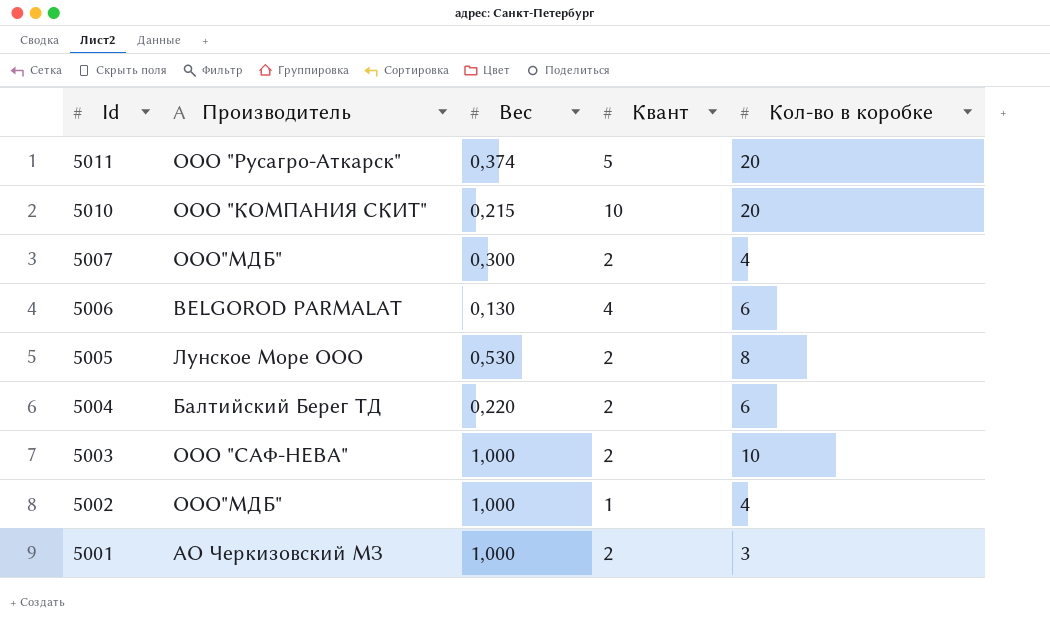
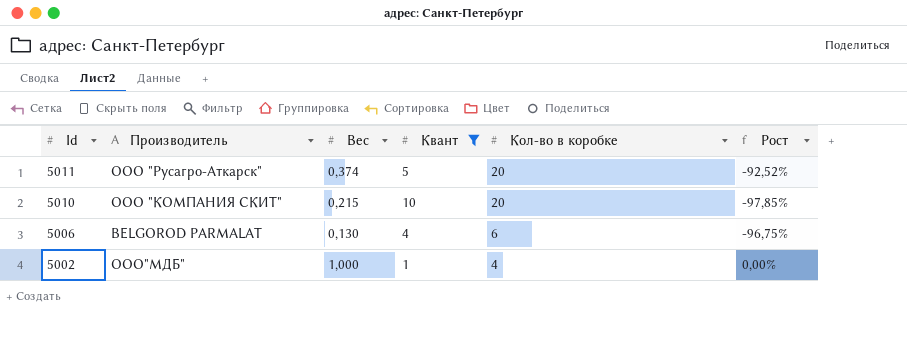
filter: none -> Квант != 2
column Рост | formula: none -> ([Вес] - [Квант]) / [Квант]

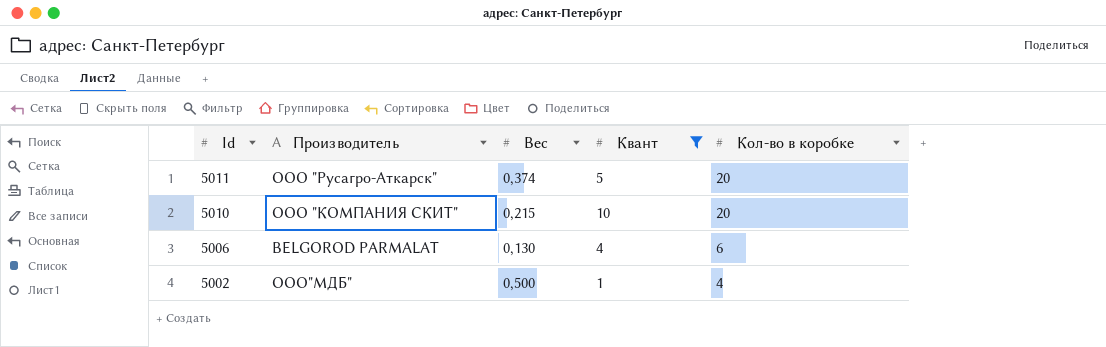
column Рост | formula: ([Вес] - [Квант]) / [Квант] -> none
5002 | Вес: 1,000 -> 0,500

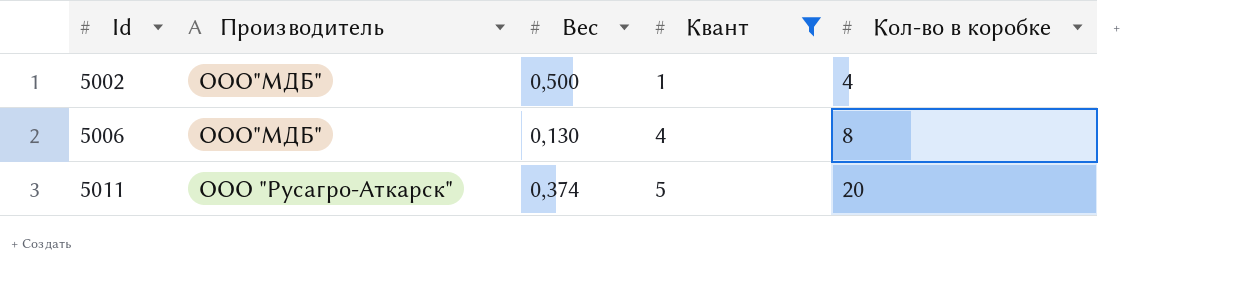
row order: Id descending -> Id ascending
row 5010: ООО "КОМПАНИЯ СКИТ" | 0,215 | 10 | 20 -> none
5006 | Производитель: BELGOROD PARMALAT -> ООО"МДБ"
5006 | Кол-во в коробке: 6 -> 8

